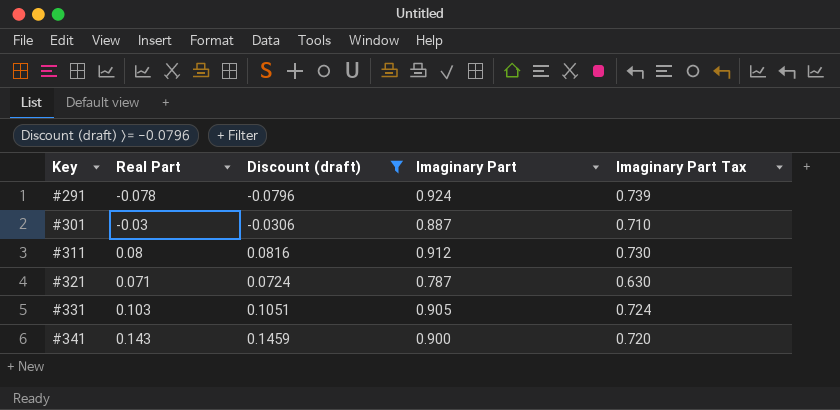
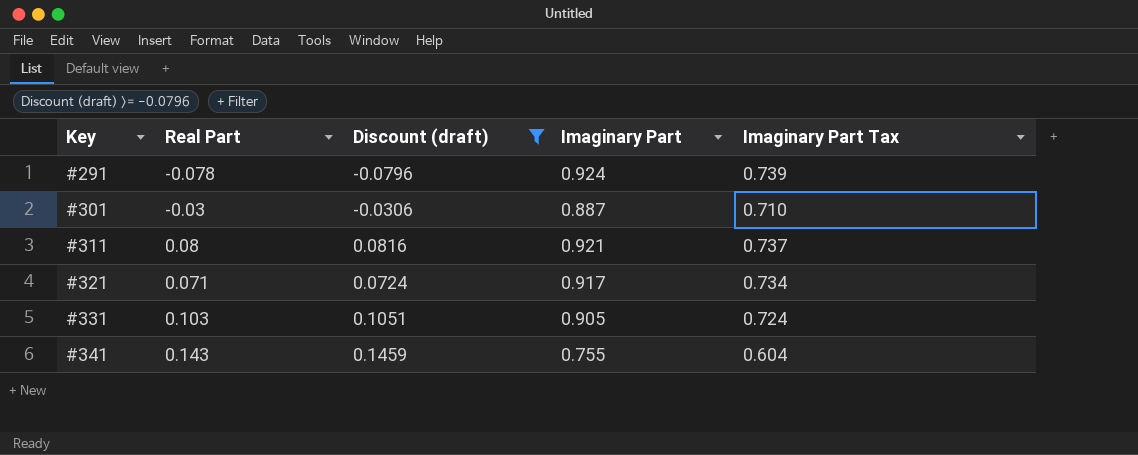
#311 | Imaginary Part: 0.912 -> 0.921
#311 | Imaginary Part Tax: 0.730 -> 0.737
#321 | Imaginary Part: 0.787 -> 0.917
#321 | Imaginary Part Tax: 0.630 -> 0.734
#341 | Imaginary Part: 0.900 -> 0.755
#341 | Imaginary Part Tax: 0.720 -> 0.604

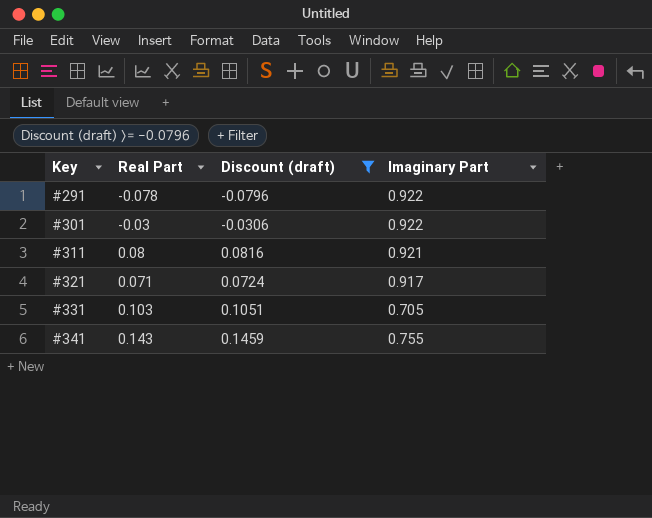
column Imaginary Part Tax | formula: [Imaginary Part] * 0.8 -> none
#291 | Imaginary Part: 0.924 -> 0.922
#301 | Imaginary Part: 0.887 -> 0.922
#331 | Imaginary Part: 0.905 -> 0.705

